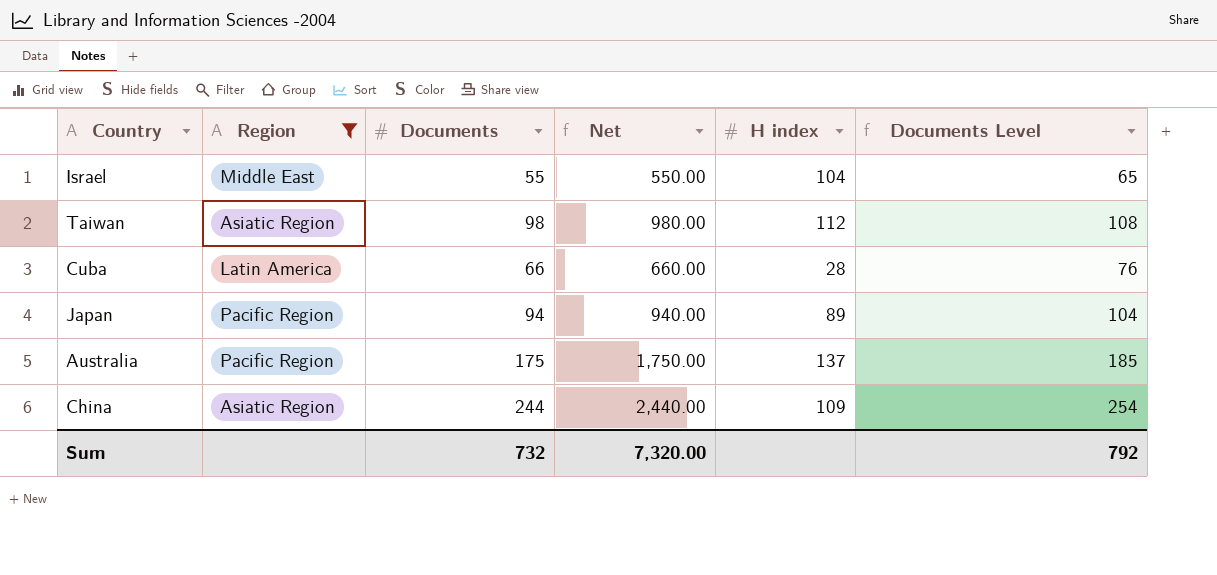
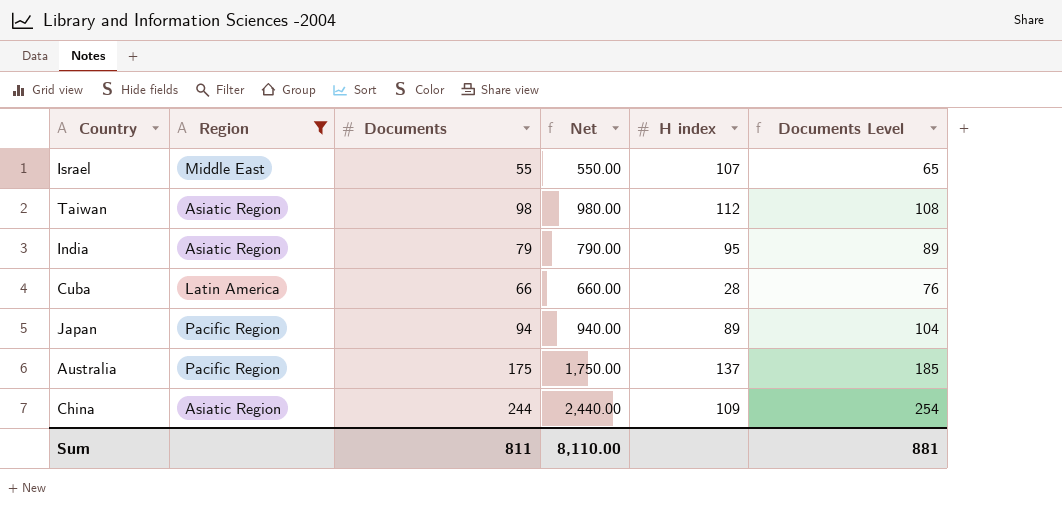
Israel | H index: 104 -> 107
row India: none -> Asiatic Region | 79 | 790.00 | 95 | 89
Sum | Documents: 732 -> 811
Sum | Net: 7,320.00 -> 8,110.00
Sum | Documents Level: 792 -> 881

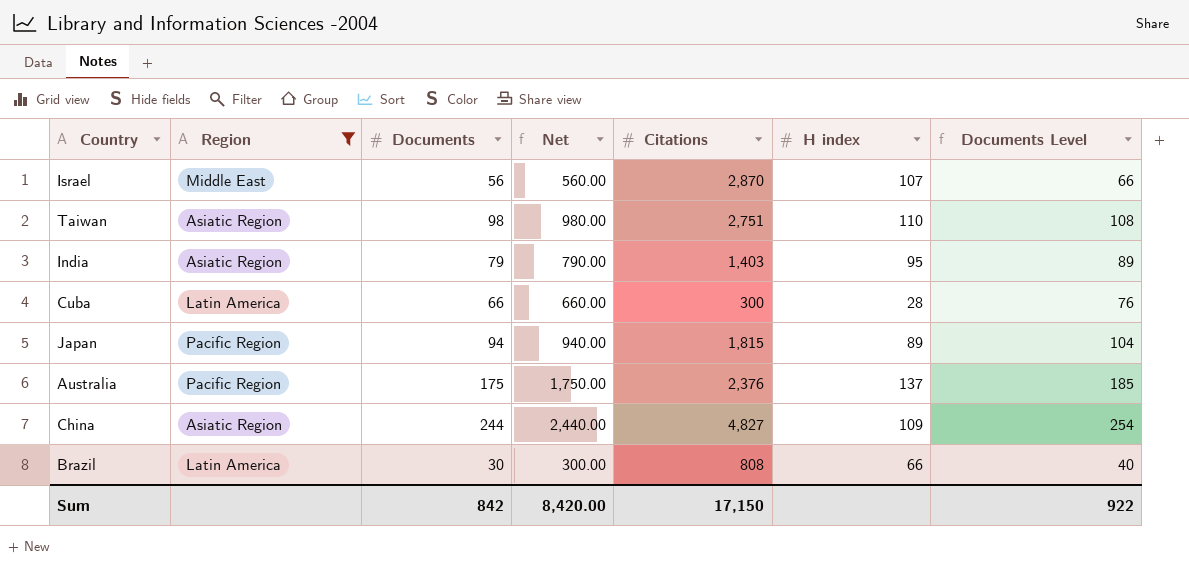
column Citations | position: none -> 5
Israel | Documents: 55 -> 56
Israel | Net: 550.00 -> 560.00
Israel | Documents Level: 65 -> 66
Taiwan | H index: 112 -> 110
row Brazil: none -> Latin America | 30 | 300.00 | 808 | 66 | 40
Sum | Documents: 811 -> 842
Sum | Net: 8,110.00 -> 8,420.00
Sum | Documents Level: 881 -> 922

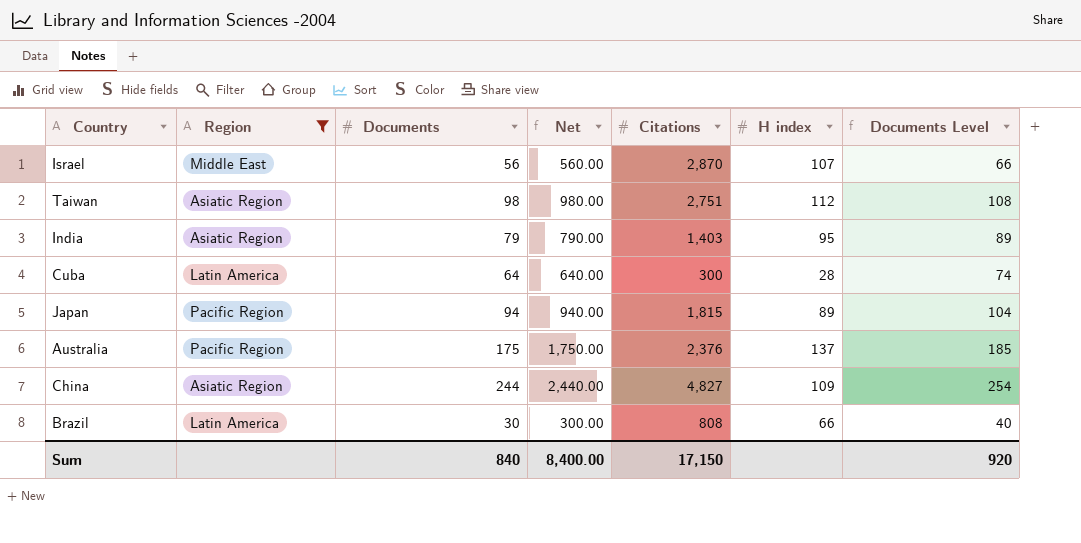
Taiwan | H index: 110 -> 112
Cuba | Documents: 66 -> 64
Cuba | Net: 660.00 -> 640.00
Cuba | Documents Level: 76 -> 74
Sum | Documents: 842 -> 840
Sum | Net: 8,420.00 -> 8,400.00
Sum | Documents Level: 922 -> 920

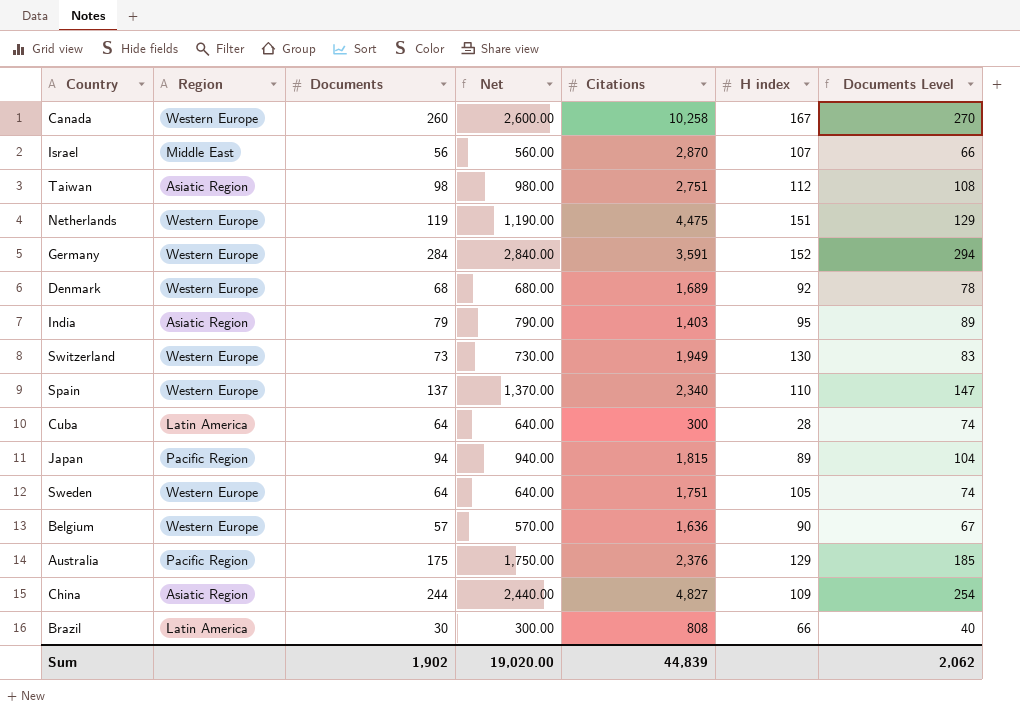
filter: Region != Western Europe -> none
Australia | H index: 137 -> 129
Sum | Documents: 840 -> 1,902
Sum | Net: 8,400.00 -> 19,020.00
Sum | Citations: 17,150 -> 44,839
Sum | Documents Level: 920 -> 2,062

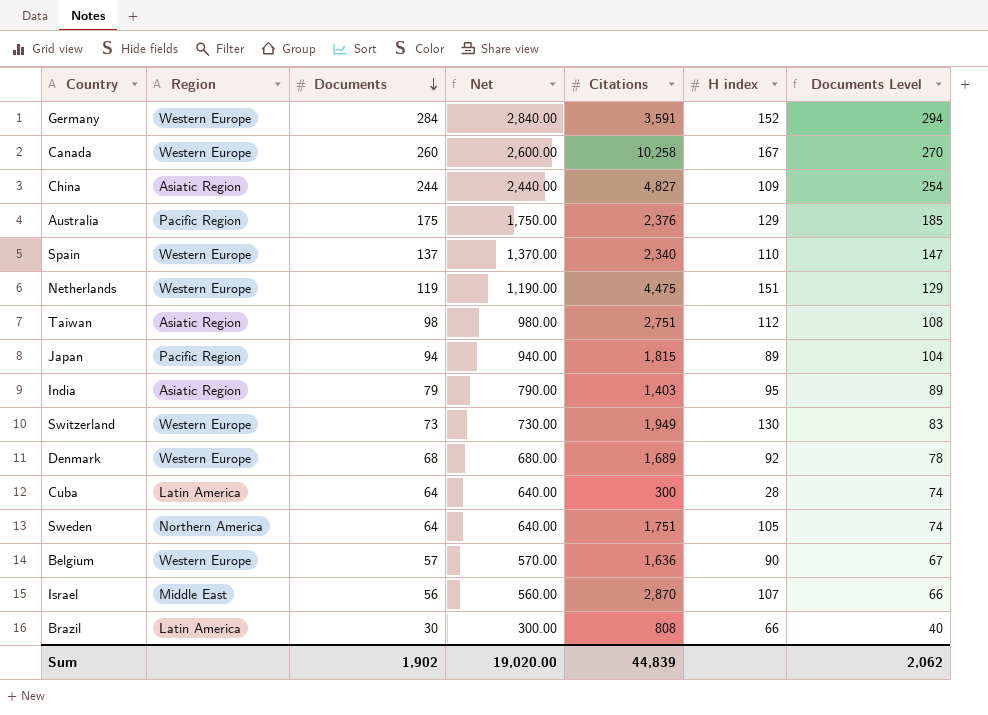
row order: none -> Documents descending
Sweden | Region: Western Europe -> Northern America

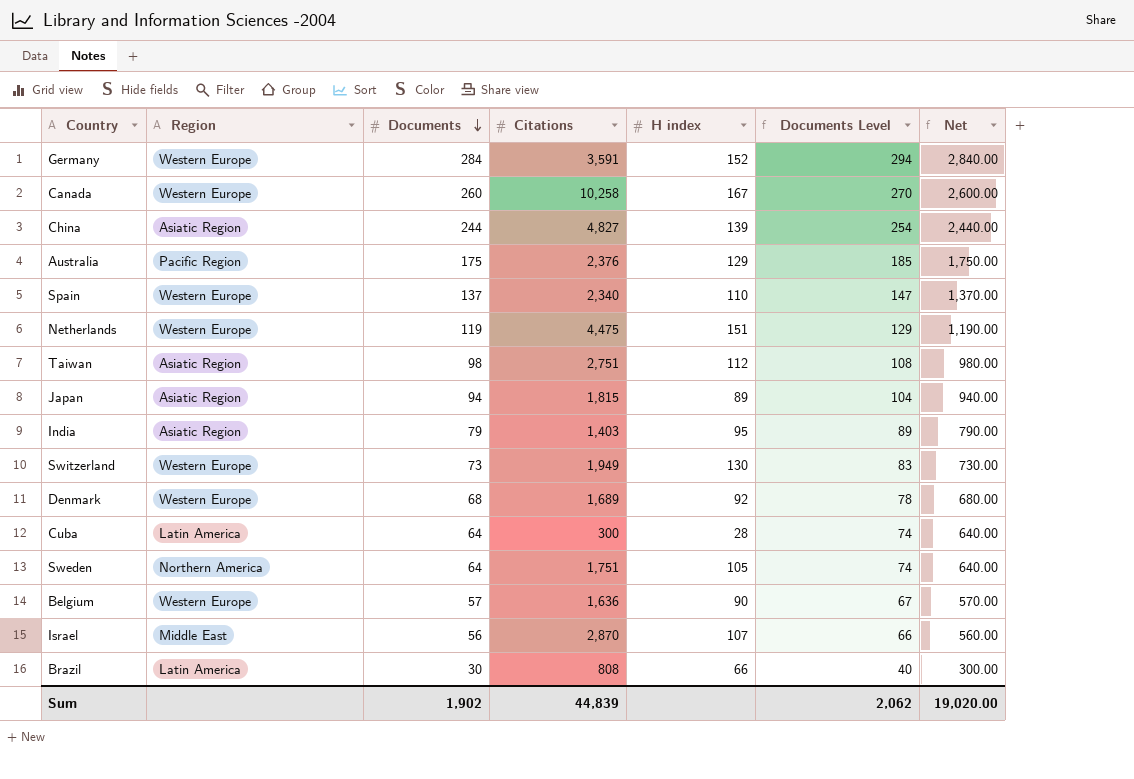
column Net | position: 4 -> 7
China | H index: 109 -> 139
Japan | Region: Pacific Region -> Asiatic Region

